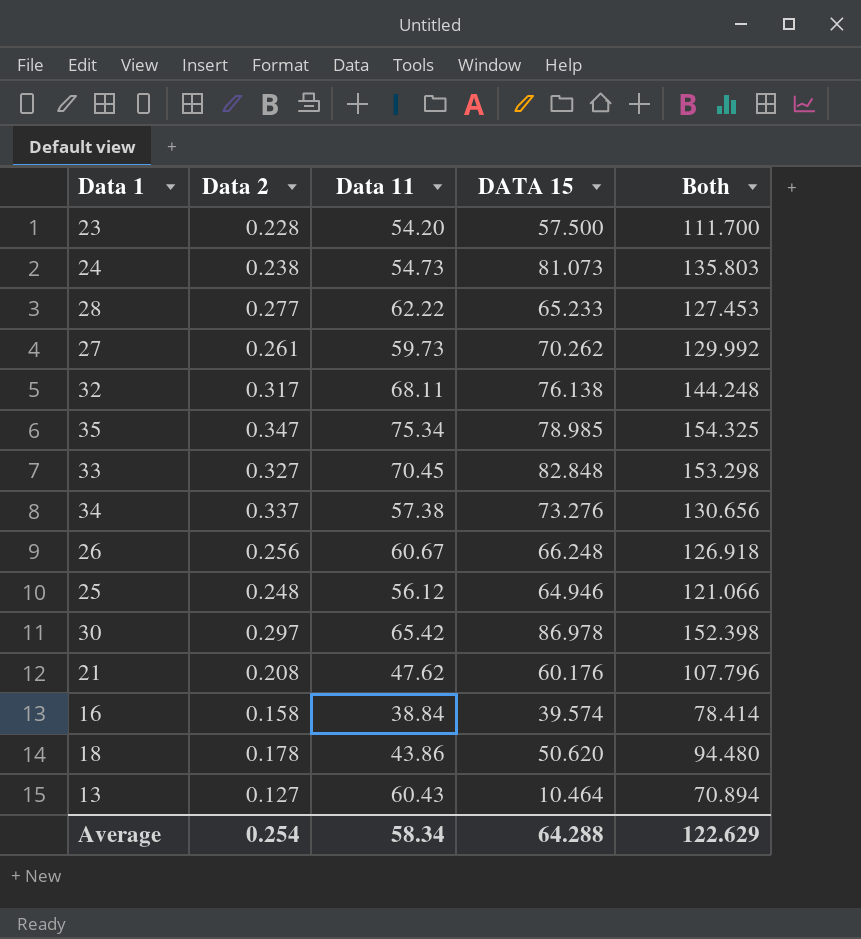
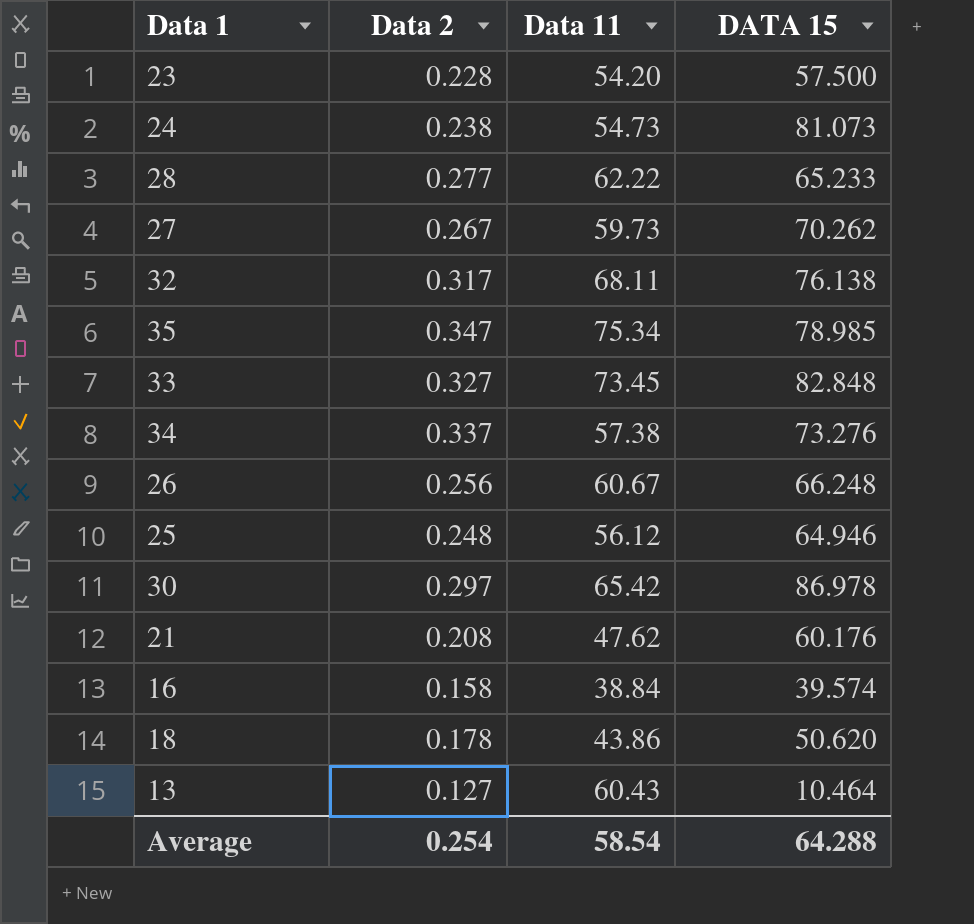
column Both | formula: [Data 11] + [DATA 15] -> none
27 | Data 2: 0.261 -> 0.267
33 | Data 11: 70.45 -> 73.45
Average | Data 11: 58.34 -> 58.54

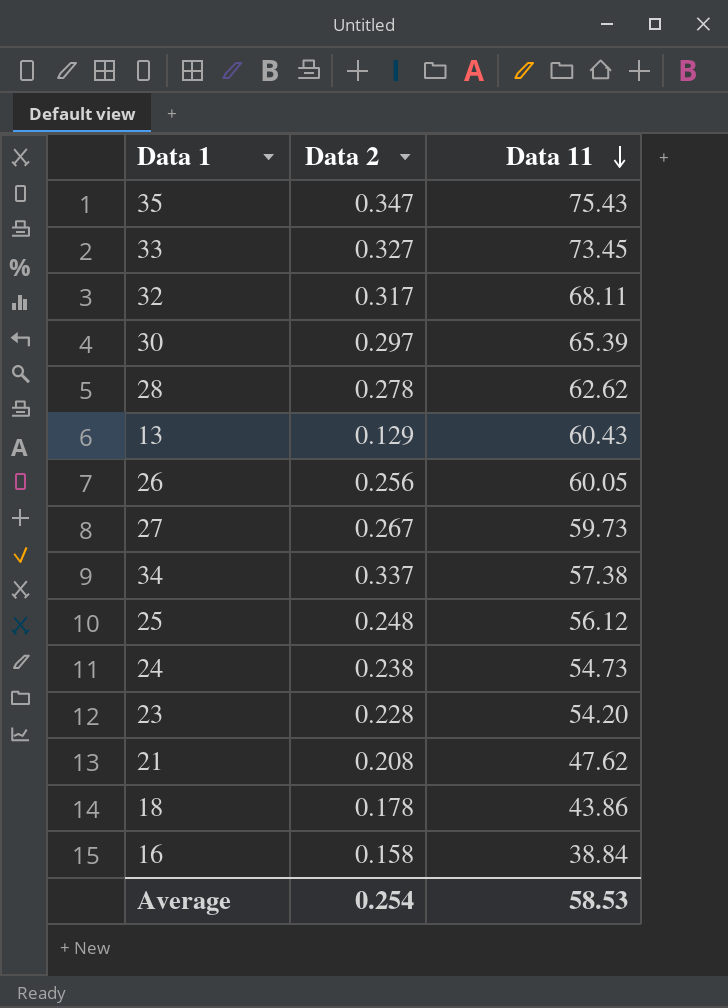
row order: none -> Data 11 descending
column DATA 15 | position: 4 -> none
35 | Data 11: 75.34 -> 75.43
30 | Data 11: 65.42 -> 65.39
28 | Data 2: 0.277 -> 0.278
28 | Data 11: 62.22 -> 62.62
13 | Data 2: 0.127 -> 0.129
26 | Data 11: 60.67 -> 60.05
Average | Data 11: 58.54 -> 58.53

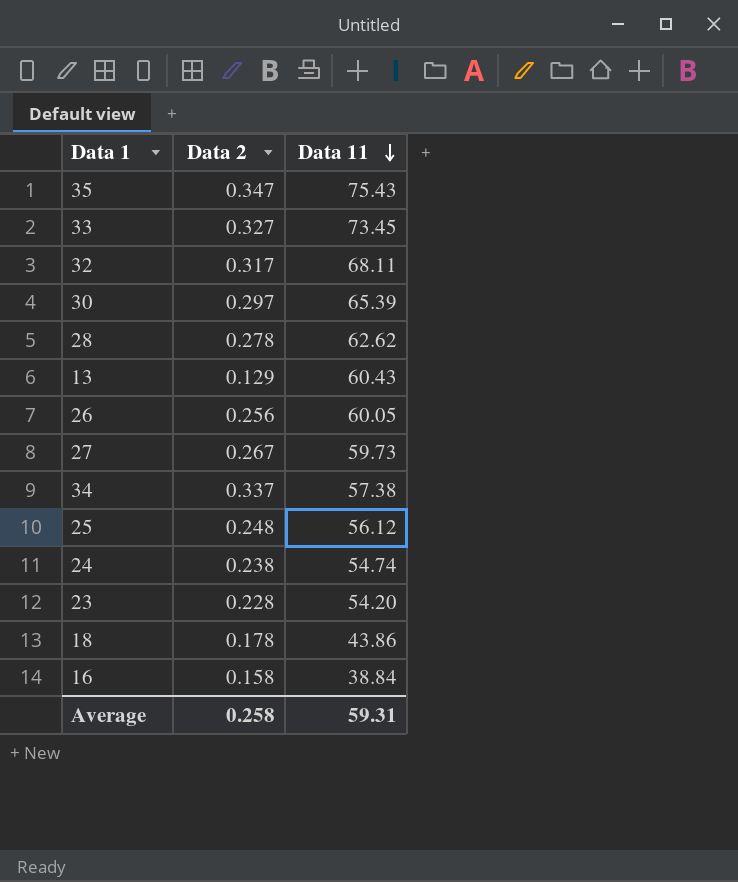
row 21: 0.208 | 47.62 -> none
24 | Data 11: 54.73 -> 54.74
Average | Data 2: 0.254 -> 0.258
Average | Data 11: 58.53 -> 59.31

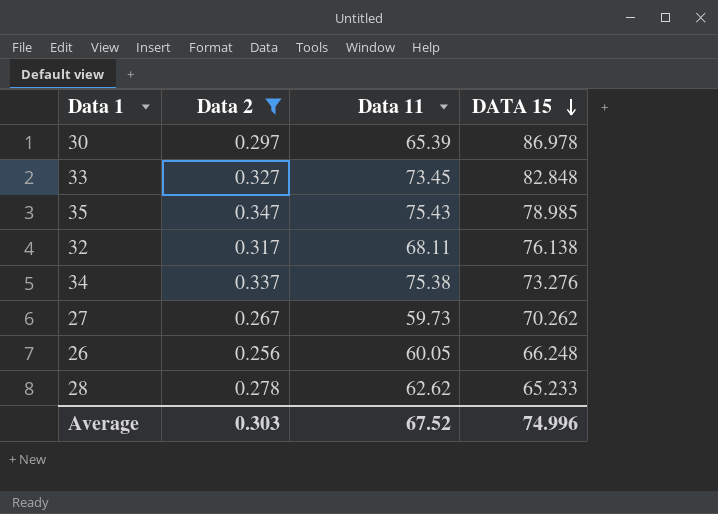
filter: none -> Data 2 >= 0.256
row order: Data 11 descending -> DATA 15 descending
column DATA 15 | position: none -> 4
34 | Data 11: 57.38 -> 75.38
Average | Data 2: 0.258 -> 0.303
Average | Data 11: 59.31 -> 67.52

